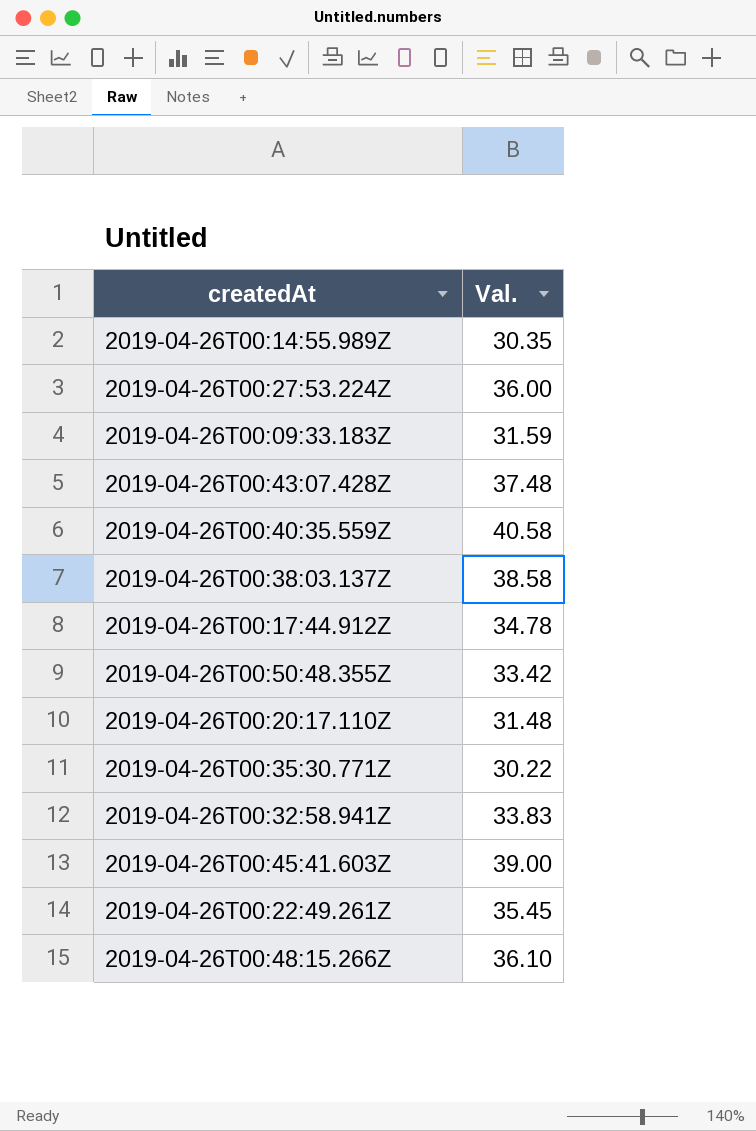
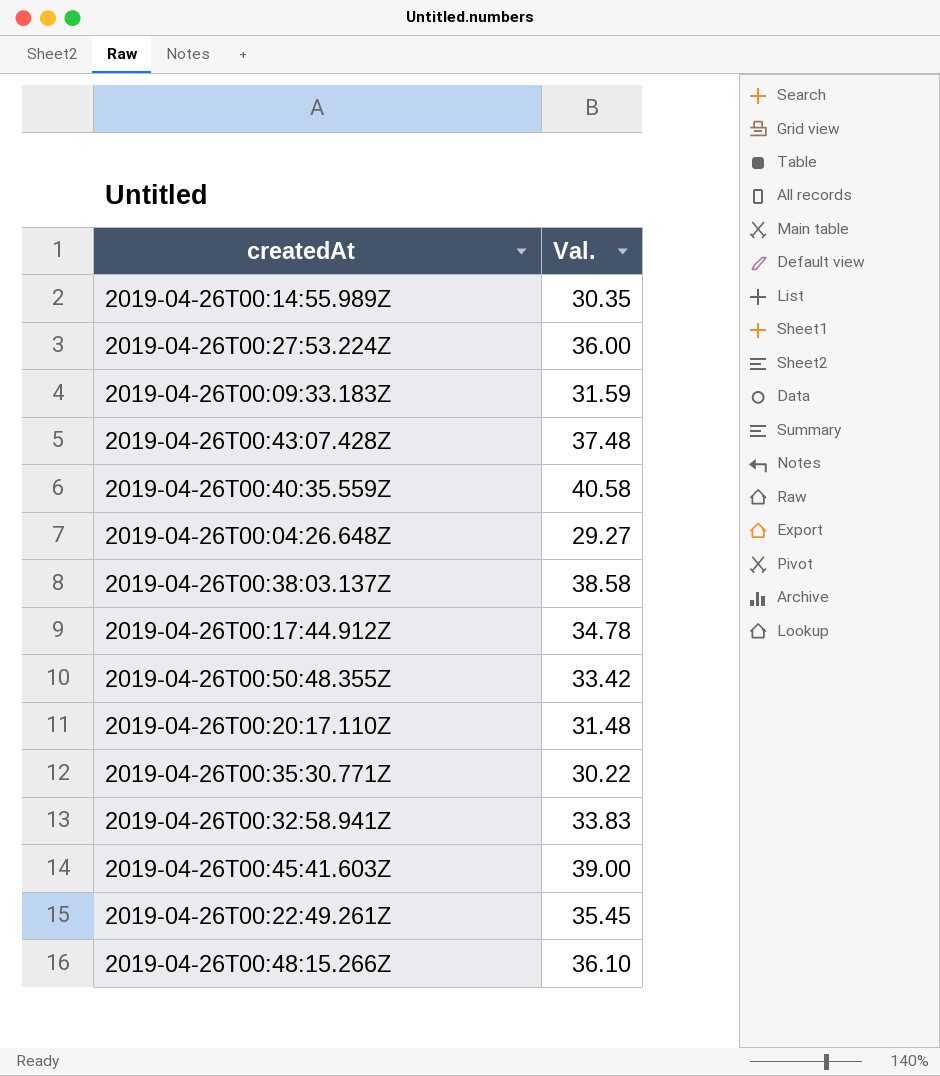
row 2019-04-26T00:04:26.648Z: none -> 29.27

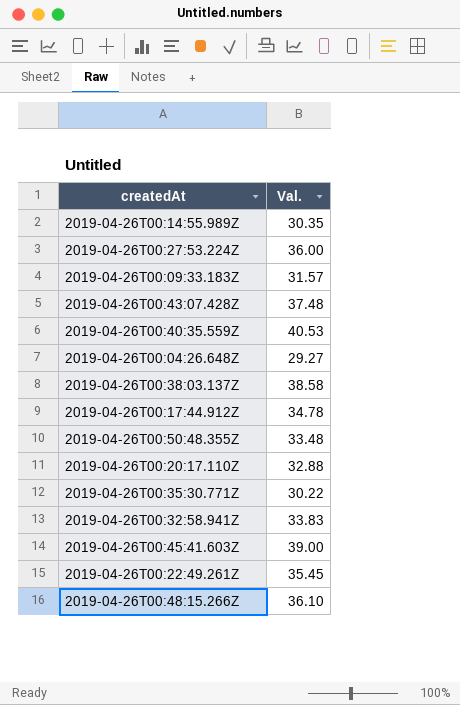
2019-04-26T00:09:33.183Z | Val.: 31.59 -> 31.57
2019-04-26T00:40:35.559Z | Val.: 40.58 -> 40.53
2019-04-26T00:50:48.355Z | Val.: 33.42 -> 33.48
2019-04-26T00:20:17.110Z | Val.: 31.48 -> 32.88

